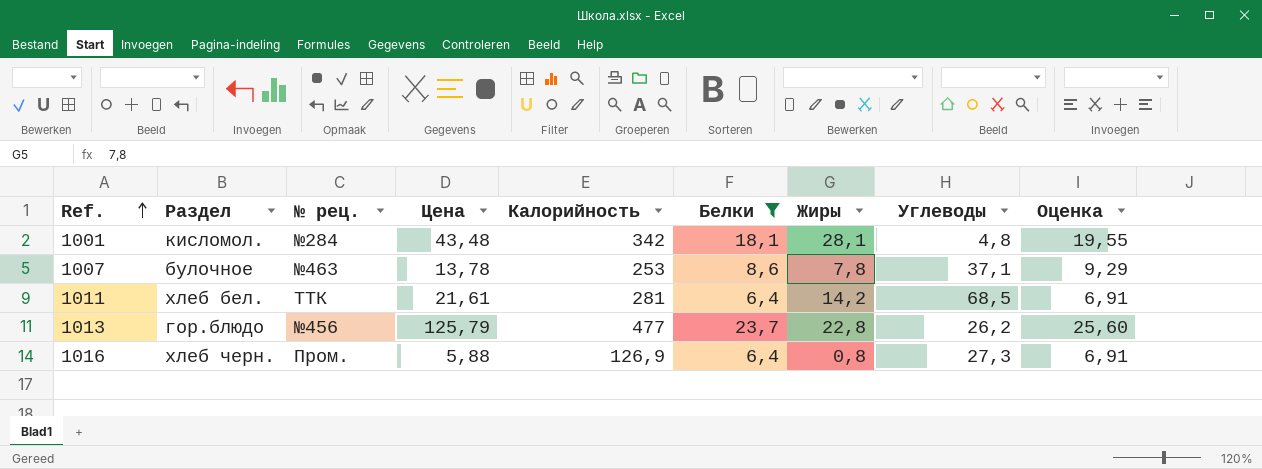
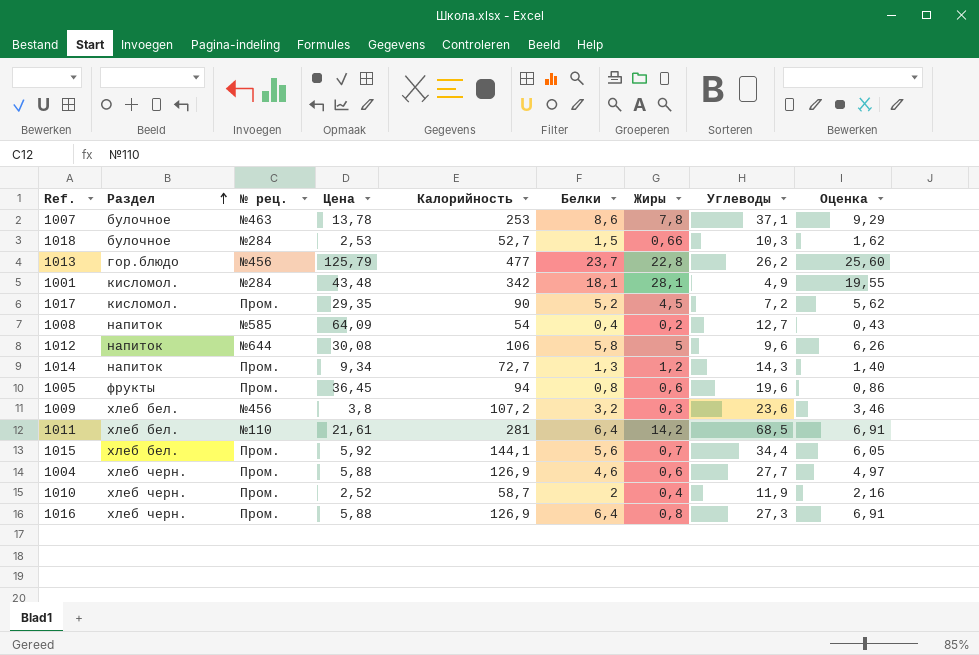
filter: Белки >= 6,4 -> none
row order: Ref. ascending -> Раздел ascending
1001 | Углеводы: 4,8 -> 4,9
1011 | № рец.: ТТК -> №110

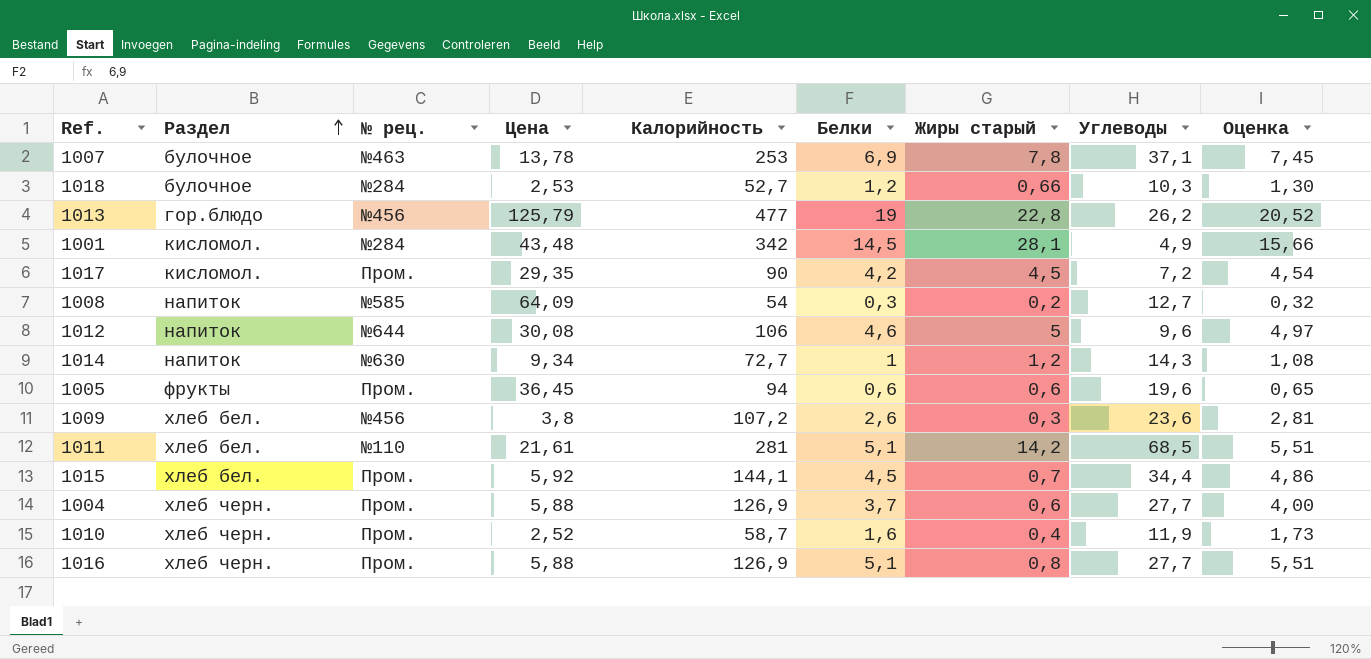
column name: Жиры -> Жиры старый
1007 | Белки: 8,6 -> 6,9
1007 | Оценка: 9,29 -> 7,45
1018 | Белки: 1,5 -> 1,2
1018 | Оценка: 1,62 -> 1,30
1013 | Белки: 23,7 -> 19
1013 | Оценка: 25,60 -> 20,52
1001 | Белки: 18,1 -> 14,5
1001 | Оценка: 19,55 -> 15,66
1017 | Белки: 5,2 -> 4,2
1017 | Оценка: 5,62 -> 4,54
1008 | Белки: 0,4 -> 0,3
1008 | Оценка: 0,43 -> 0,32
1012 | Белки: 5,8 -> 4,6
1012 | Оценка: 6,26 -> 4,97
1014 | № рец.: Пром. -> №630
1014 | Белки: 1,3 -> 1
1014 | Оценка: 1,40 -> 1,08
1005 | Белки: 0,8 -> 0,6
1005 | Оценка: 0,86 -> 0,65
1009 | Белки: 3,2 -> 2,6
1009 | Оценка: 3,46 -> 2,81
1011 | Белки: 6,4 -> 5,1
1011 | Оценка: 6,91 -> 5,51
1015 | Белки: 5,6 -> 4,5
1015 | Оценка: 6,05 -> 4,86
1004 | Белки: 4,6 -> 3,7
1004 | Оценка: 4,97 -> 4,00
1010 | Белки: 2 -> 1,6
1010 | Оценка: 2,16 -> 1,73
1016 | Белки: 6,4 -> 5,1
1016 | Углеводы: 27,3 -> 27,7
1016 | Оценка: 6,91 -> 5,51

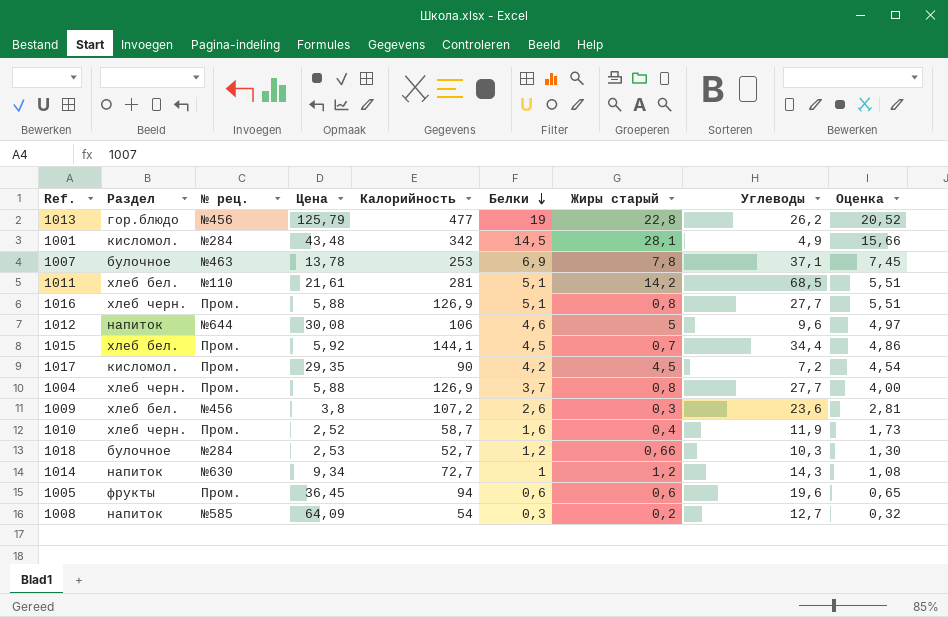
row order: Раздел ascending -> Белки descending
1004 | Жиры старый: 0,6 -> 0,8

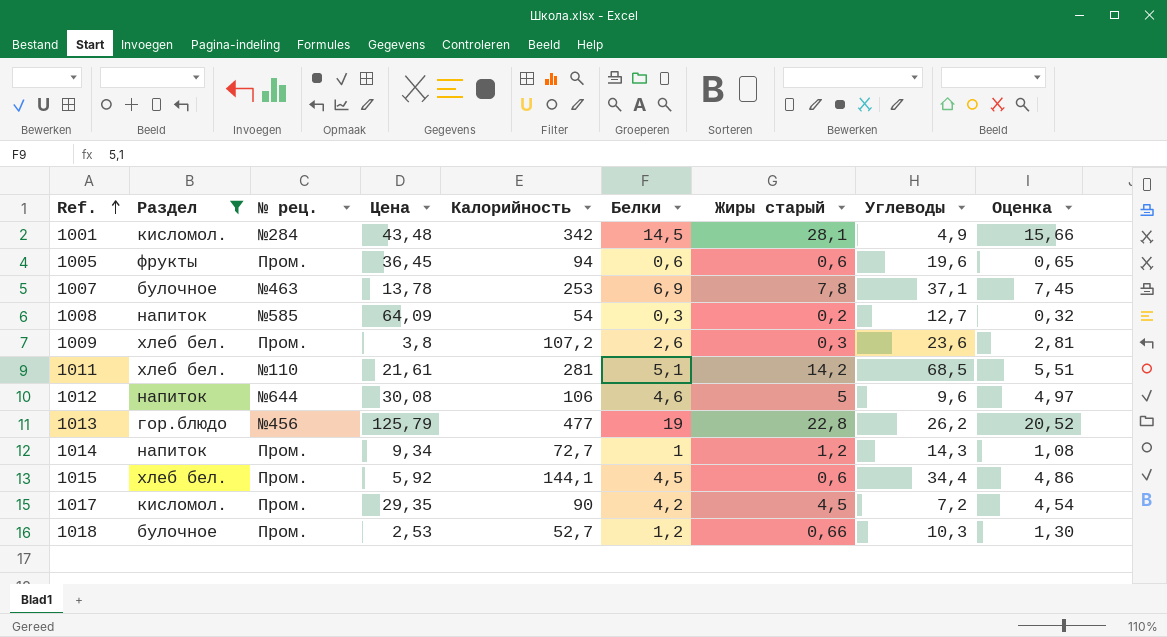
filter: none -> Раздел != хлеб черн.
row order: Белки descending -> Ref. ascending
1009 | № рец.: №456 -> Пром.
1014 | № рец.: №630 -> Пром.
1015 | Жиры старый: 0,7 -> 0,6
1018 | № рец.: №284 -> Пром.

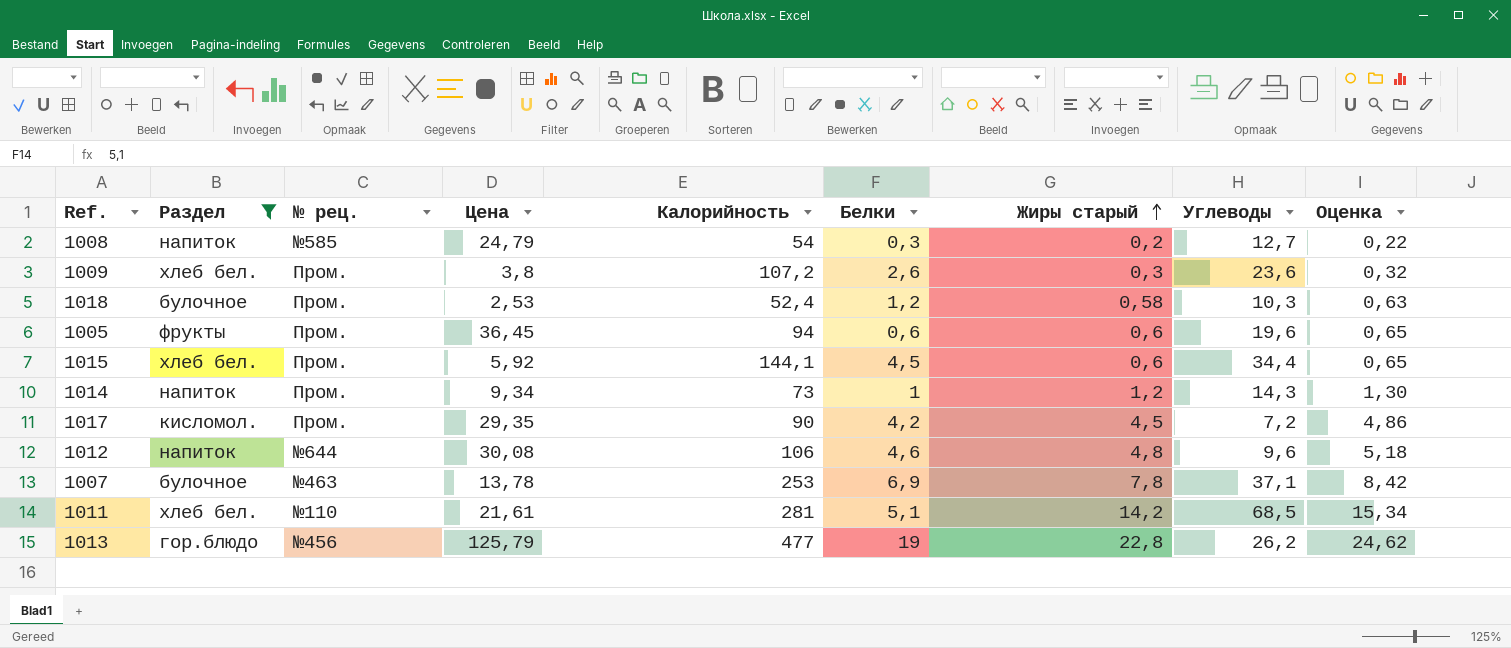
row order: Ref. ascending -> Жиры старый ascending
column Оценка | formula: [Белки] * 1,08 -> [Жиры старый] * 1,08
row 1001: кисломол. | №284 | 43,48 | 342 | 14,5 | 28,1 | 4,9 | 15,66 -> none
1008 | Цена: 64,09 -> 24,79
1018 | Калорийность: 52,7 -> 52,4
1018 | Жиры старый: 0,66 -> 0,58
1014 | Калорийность: 72,7 -> 73
1012 | Жиры старый: 5 -> 4,8

